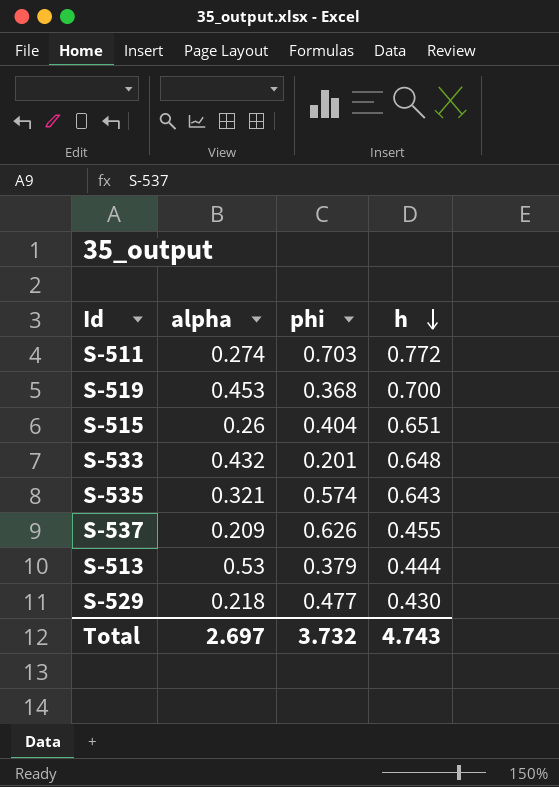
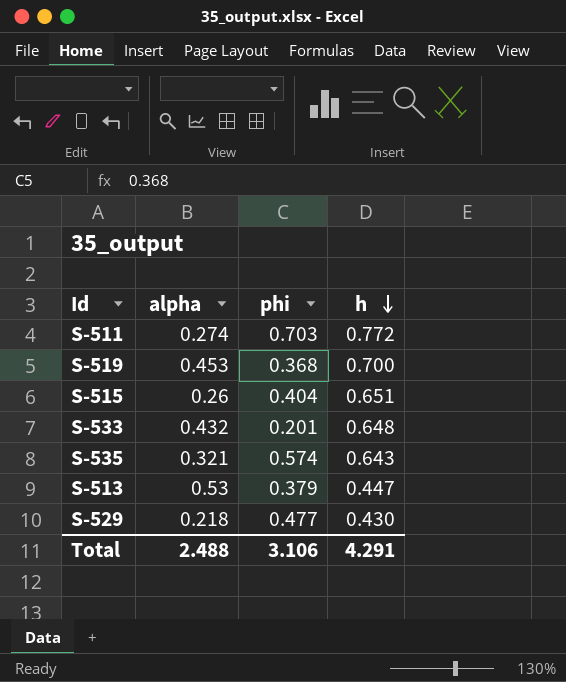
row S-537: 0.209 | 0.626 | 0.455 -> none
S-513 | h: 0.444 -> 0.447
Total | alpha: 2.697 -> 2.488
Total | phi: 3.732 -> 3.106
Total | h: 4.743 -> 4.291

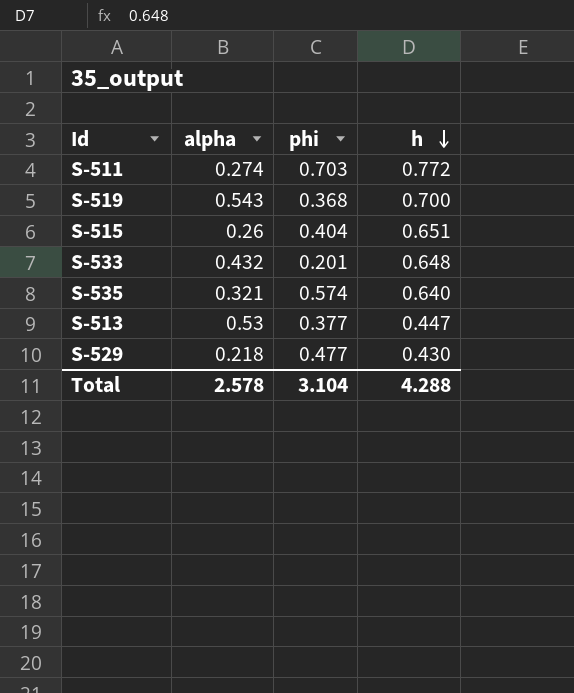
S-519 | alpha: 0.453 -> 0.543
S-535 | h: 0.643 -> 0.640
S-513 | phi: 0.379 -> 0.377
Total | alpha: 2.488 -> 2.578
Total | phi: 3.106 -> 3.104
Total | h: 4.291 -> 4.288

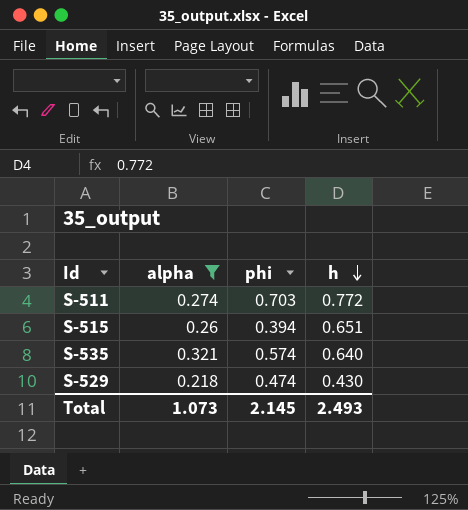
filter: none -> alpha <= 0.321
S-515 | phi: 0.404 -> 0.394
S-529 | phi: 0.477 -> 0.474
Total | alpha: 2.578 -> 1.073
Total | phi: 3.104 -> 2.145
Total | h: 4.288 -> 2.493

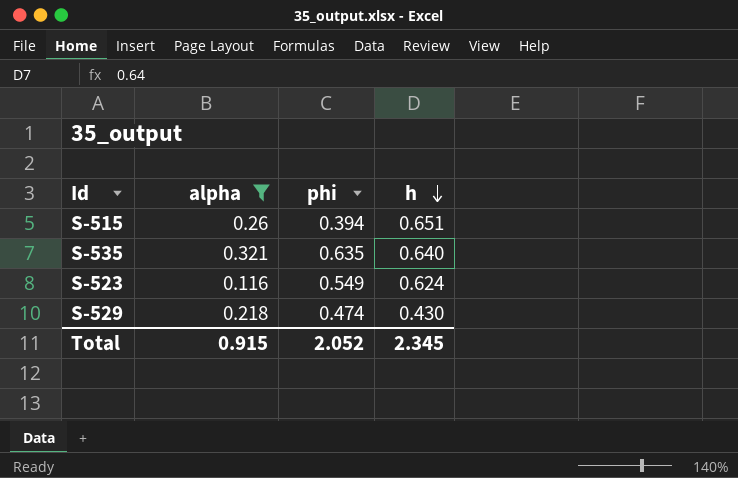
row S-511: 0.274 | 0.703 | 0.772 -> none
S-535 | phi: 0.574 -> 0.635
row S-523: none -> 0.116 | 0.549 | 0.624
Total | alpha: 1.073 -> 0.915
Total | phi: 2.145 -> 2.052
Total | h: 2.493 -> 2.345

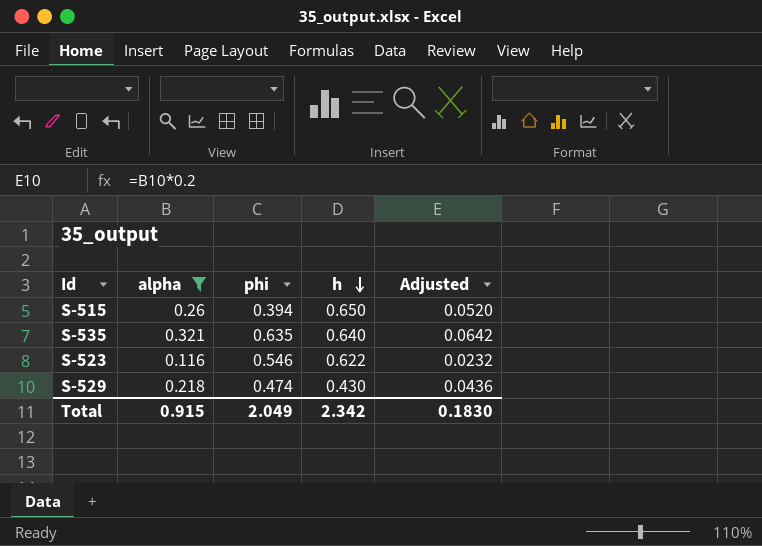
column Adjusted | formula: none -> [alpha] * 0.2
S-515 | h: 0.651 -> 0.650
S-523 | phi: 0.549 -> 0.546
S-523 | h: 0.624 -> 0.622
Total | phi: 2.052 -> 2.049
Total | h: 2.345 -> 2.342

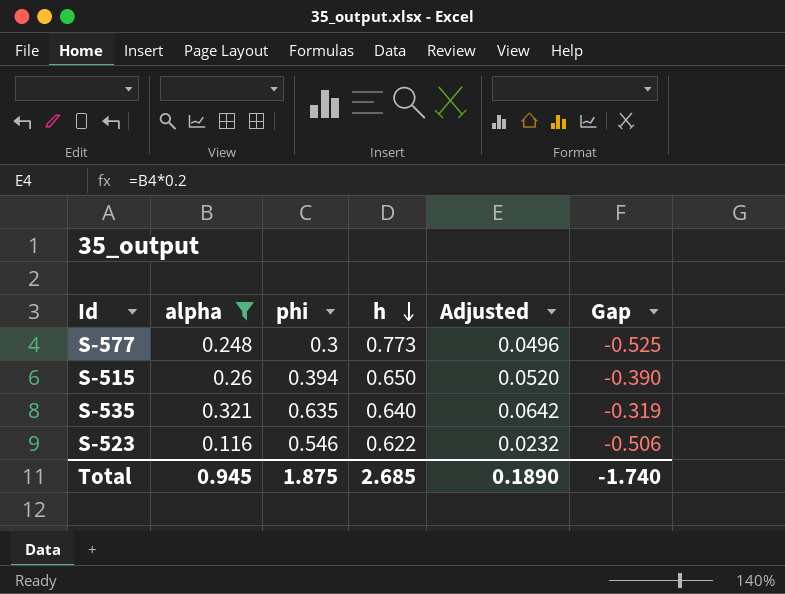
column Gap | formula: none -> [alpha] - [h]
row S-529: 0.218 | 0.474 | 0.430 | 0.0436 -> none
row S-577: none -> 0.248 | 0.3 | 0.773 | 0.0496 | -0.525
Total | alpha: 0.915 -> 0.945
Total | phi: 2.049 -> 1.875
Total | h: 2.342 -> 2.685
Total | Adjusted: 0.1830 -> 0.1890

